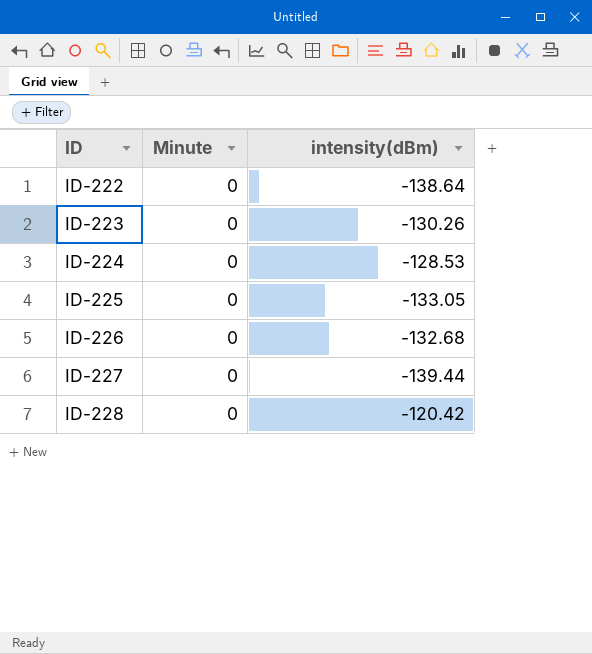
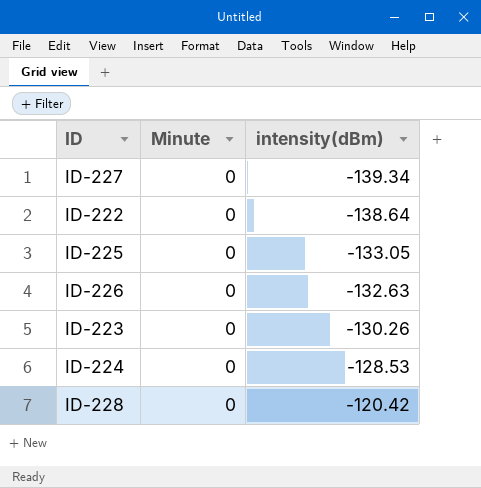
row order: ID ascending -> intensity(dBm) ascending
ID-227 | intensity(dBm): -139.44 -> -139.34
ID-226 | intensity(dBm): -132.68 -> -132.63

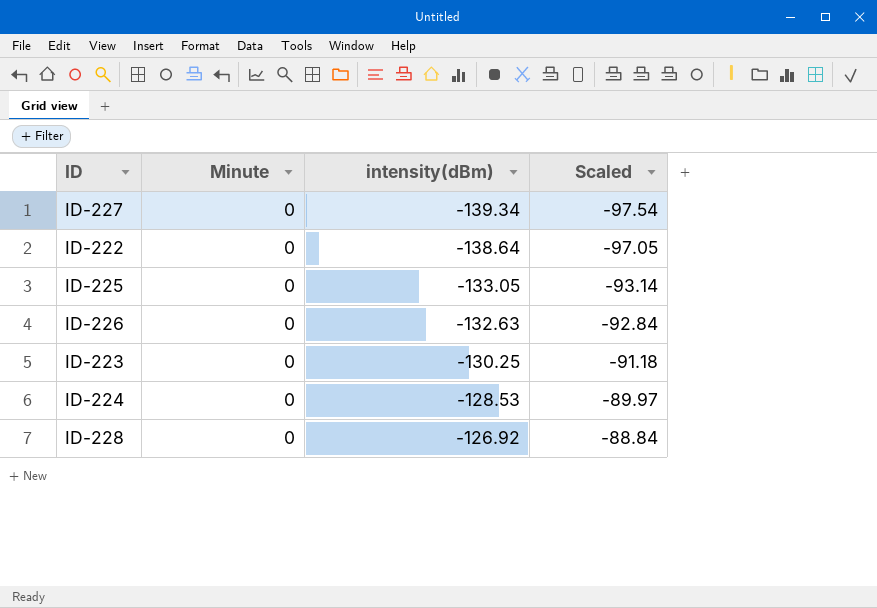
column Scaled | formula: none -> [intensity(dBm)] * 0.7
ID-223 | intensity(dBm): -130.26 -> -130.25
ID-228 | intensity(dBm): -120.42 -> -126.92

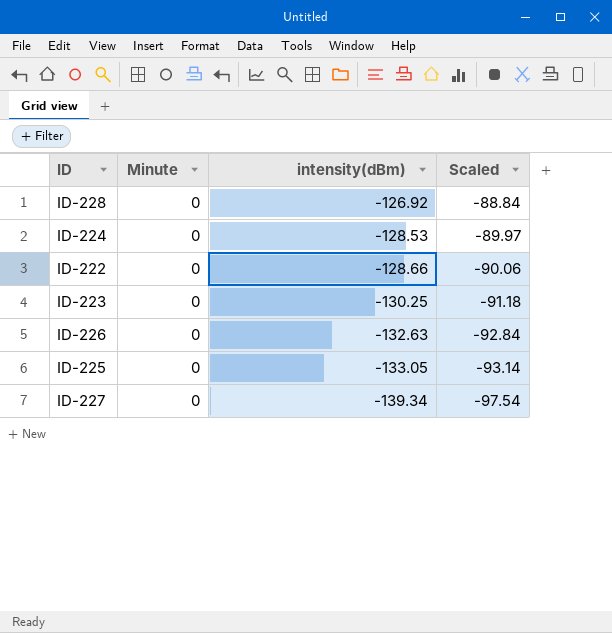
row order: intensity(dBm) ascending -> intensity(dBm) descending
ID-222 | intensity(dBm): -138.64 -> -128.66
ID-222 | Scaled: -97.05 -> -90.06

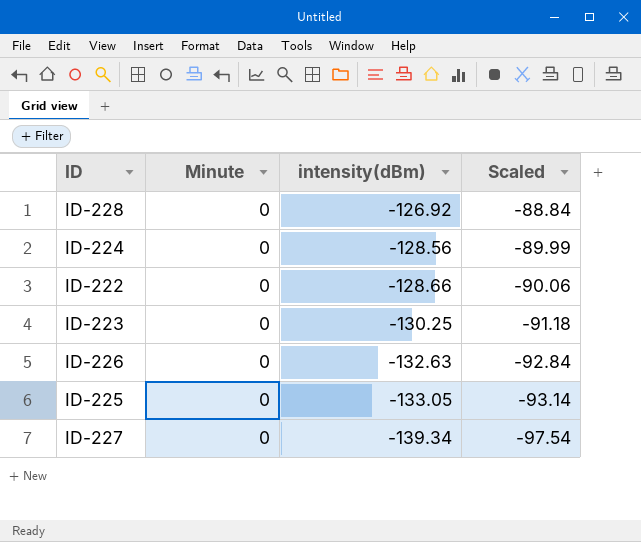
ID-224 | intensity(dBm): -128.53 -> -128.56
ID-224 | Scaled: -89.97 -> -89.99

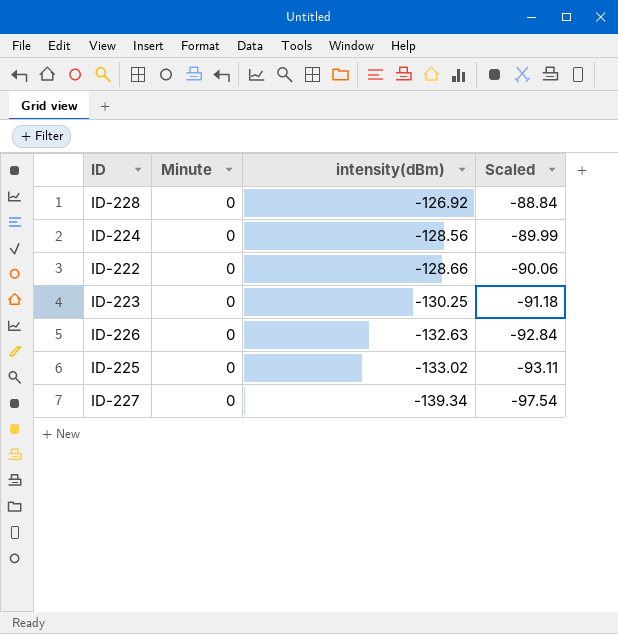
ID-225 | intensity(dBm): -133.05 -> -133.02
ID-225 | Scaled: -93.14 -> -93.11

